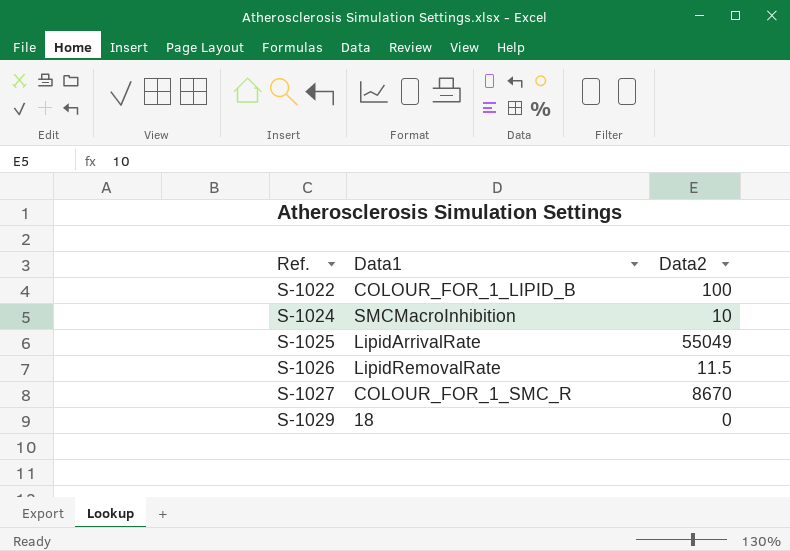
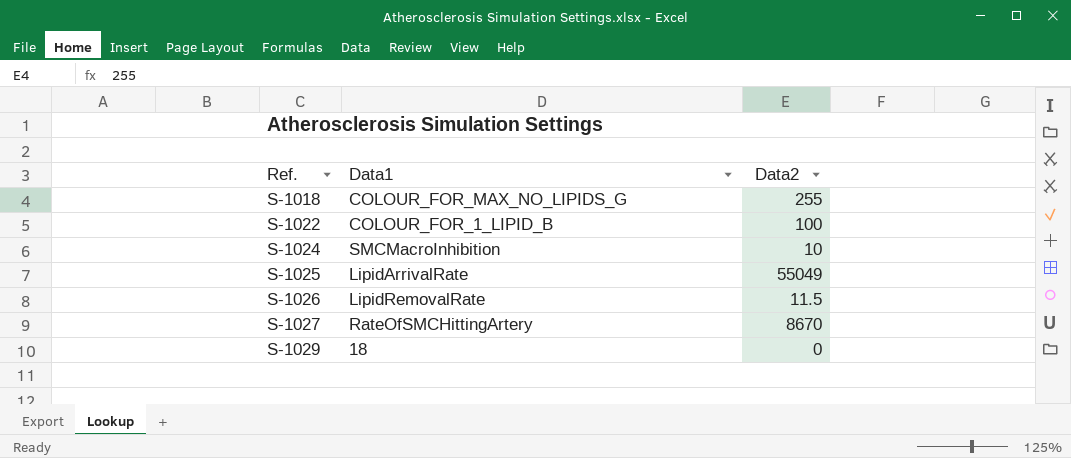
row S-1018: none -> COLOUR_FOR_MAX_NO_LIPIDS_G | 255
S-1027 | Data1: COLOUR_FOR_1_SMC_R -> RateOfSMCHittingArtery

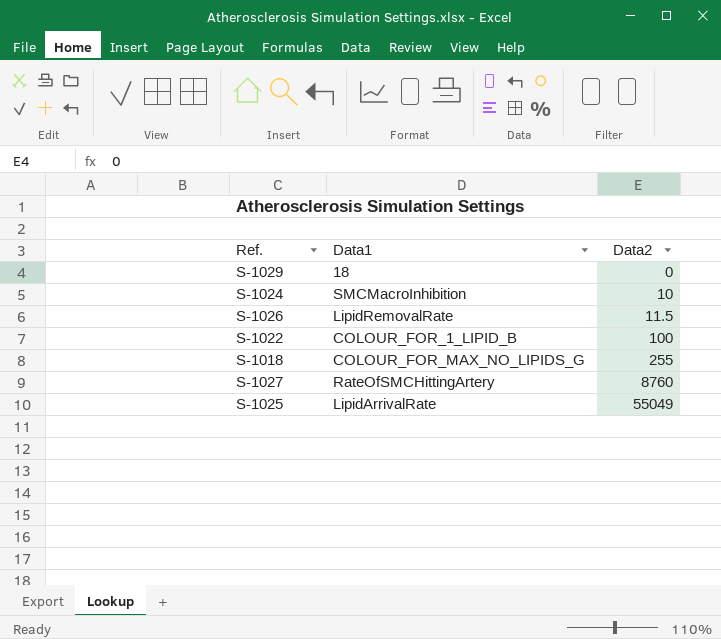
row order: Ref. ascending -> Data2 ascending
S-1027 | Data2: 8670 -> 8760

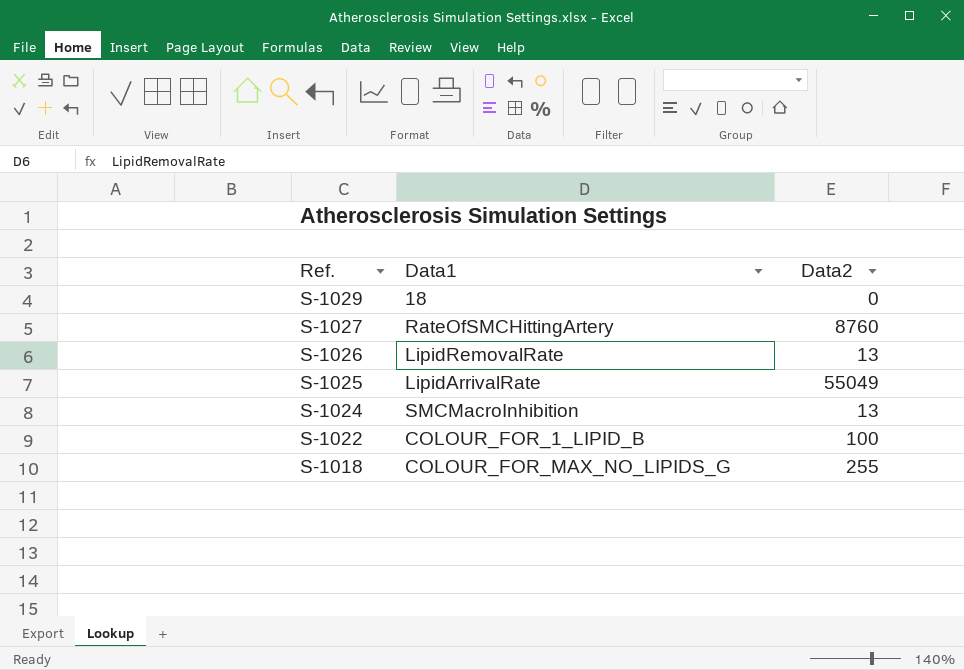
row order: Data2 ascending -> Ref. descending
S-1026 | Data2: 11.5 -> 13
S-1024 | Data2: 10 -> 13

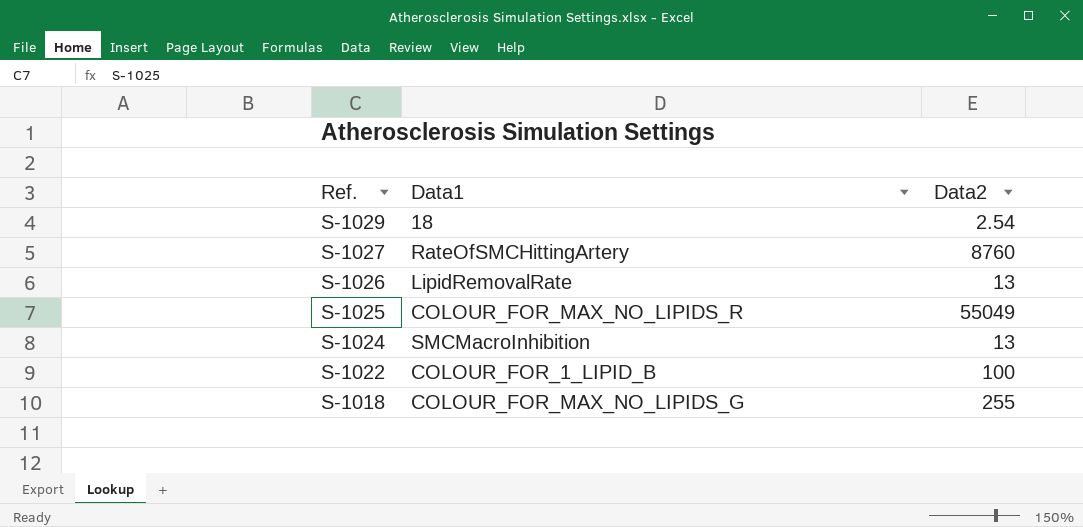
S-1029 | Data2: 0 -> 2.54
S-1025 | Data1: LipidArrivalRate -> COLOUR_FOR_MAX_NO_LIPIDS_R

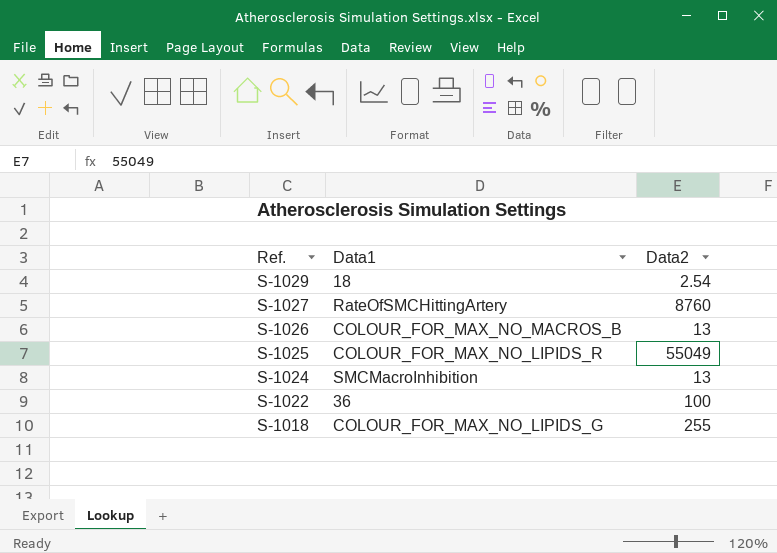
S-1026 | Data1: LipidRemovalRate -> COLOUR_FOR_MAX_NO_MACROS_B
S-1022 | Data1: COLOUR_FOR_1_LIPID_B -> 36

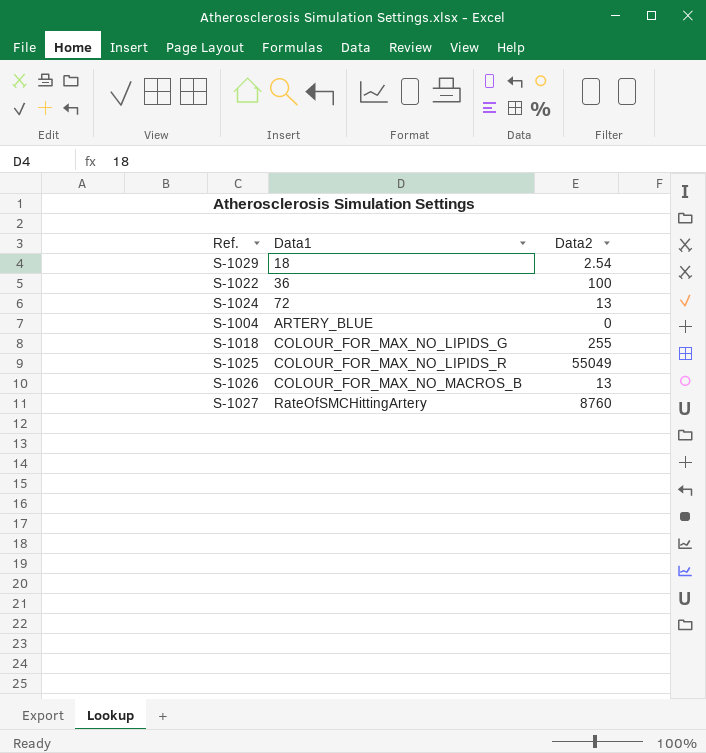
row order: Ref. descending -> Data1 ascending
S-1024 | Data1: SMCMacroInhibition -> 72
row S-1004: none -> ARTERY_BLUE | 0

